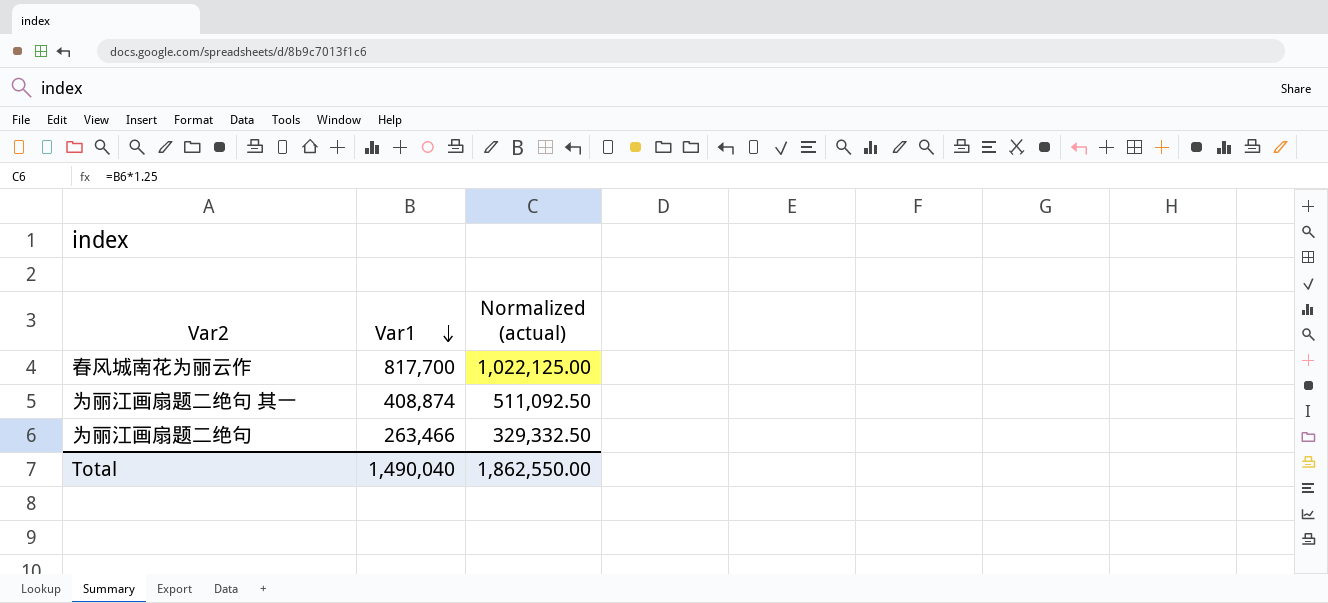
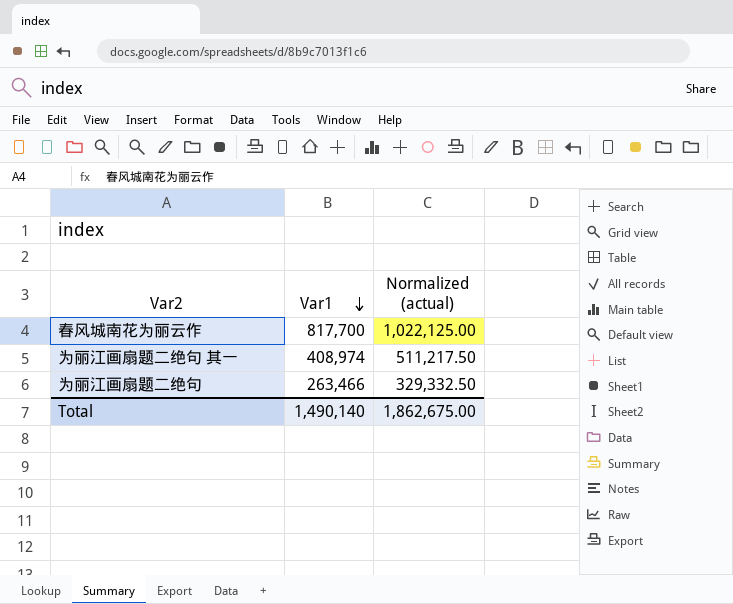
为丽江画扇题二绝句 其一 | Var1: 408,874 -> 408,974
为丽江画扇题二绝句 其一 | Normalized (actual): 511,092.50 -> 511,217.50
Total | Var1: 1,490,040 -> 1,490,140
Total | Normalized (actual): 1,862,550.00 -> 1,862,675.00

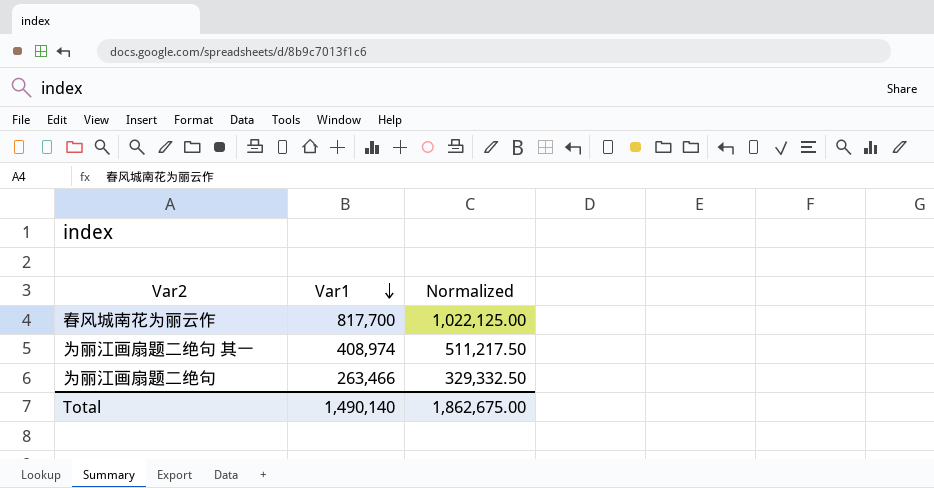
column name: Normalized (actual) -> Normalized

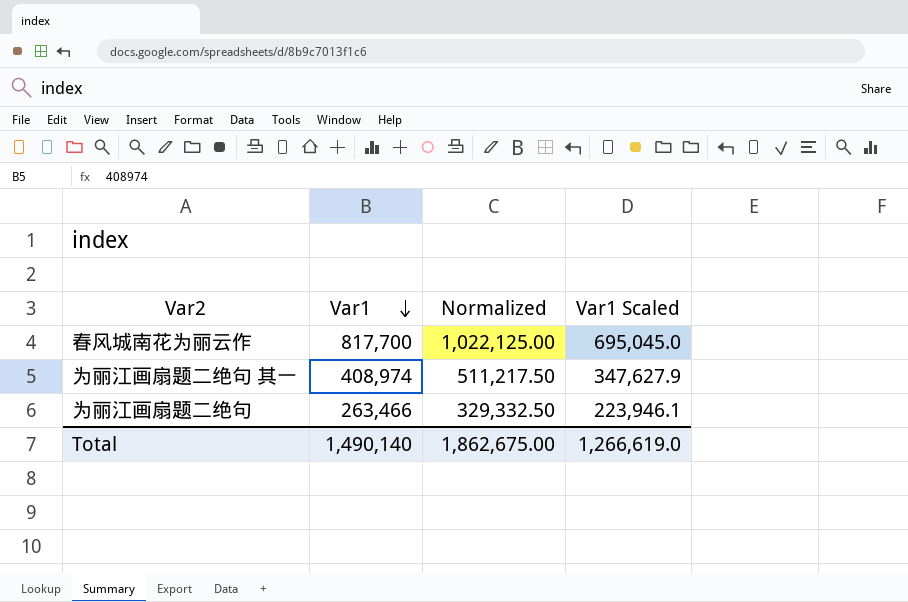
column Var1 Scaled | formula: none -> [Var1] * 0.85

